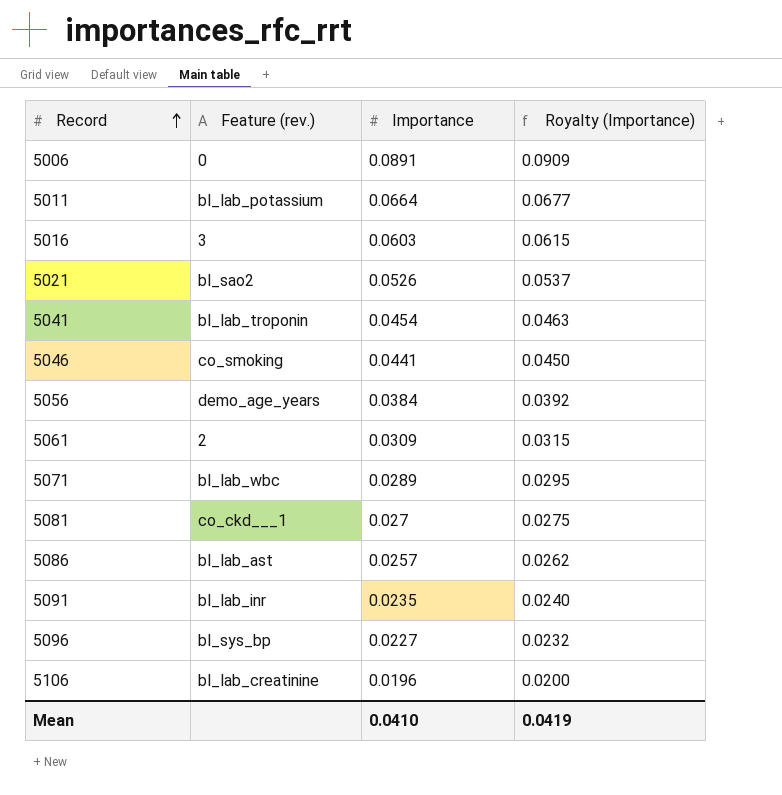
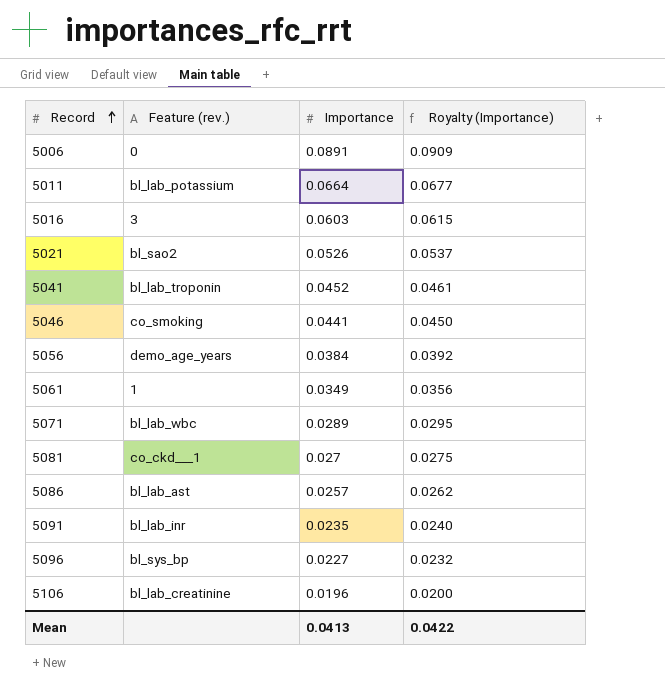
5041 | Importance: 0.0454 -> 0.0452
5041 | Royalty (Importance): 0.0463 -> 0.0461
5061 | Feature (rev.): 2 -> 1
5061 | Importance: 0.0309 -> 0.0349
5061 | Royalty (Importance): 0.0315 -> 0.0356
Mean | Importance: 0.0410 -> 0.0413
Mean | Royalty (Importance): 0.0419 -> 0.0422

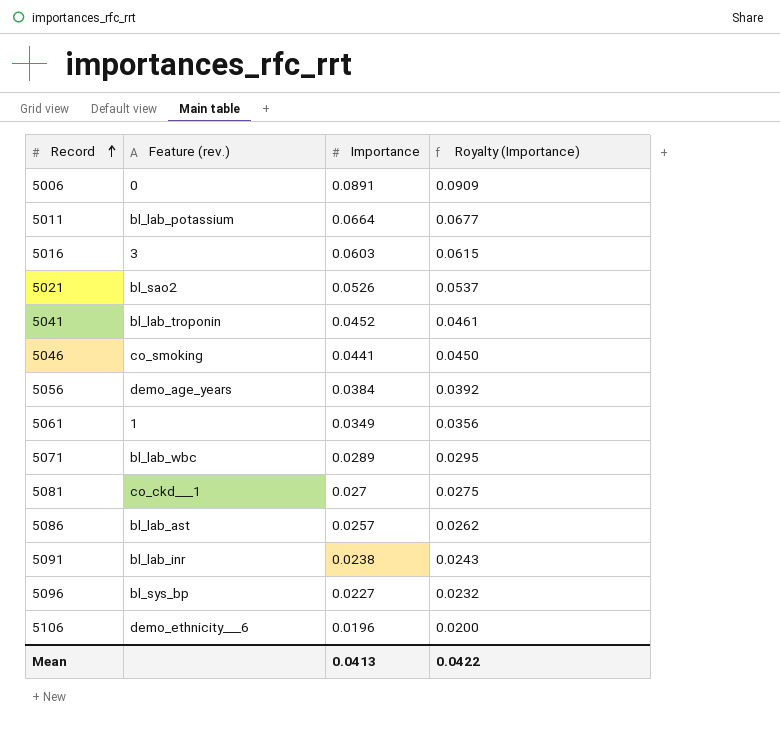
5091 | Importance: 0.0235 -> 0.0238
5091 | Royalty (Importance): 0.0240 -> 0.0243
5106 | Feature (rev.): bl_lab_creatinine -> demo_ethnicity___6

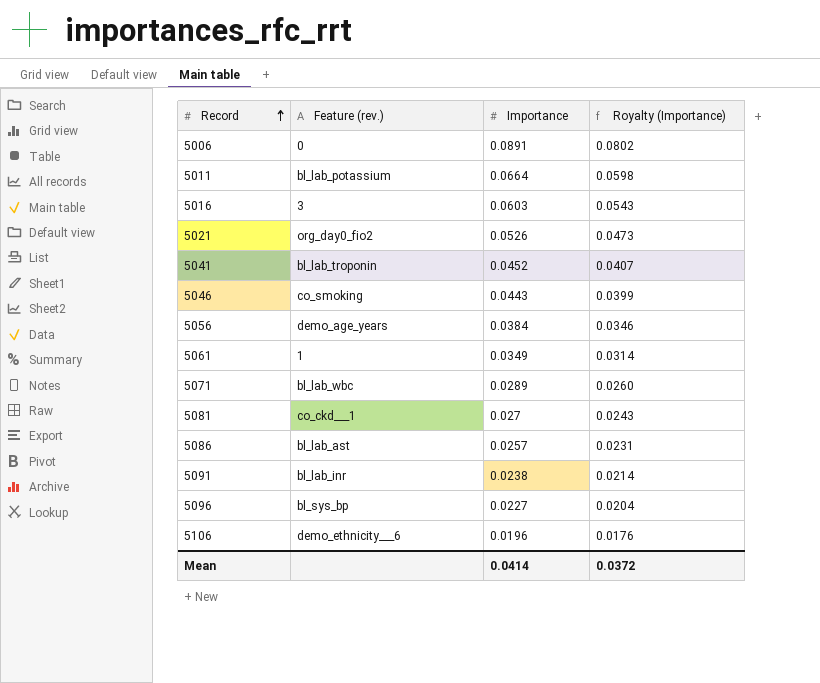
column Royalty (Importance) | formula: [Importance] * 1.02 -> [Importance] * 0.9
5021 | Feature (rev.): bl_sao2 -> org_day0_fio2
5046 | Importance: 0.0441 -> 0.0443
Mean | Importance: 0.0413 -> 0.0414
Mean | Royalty (Importance): 0.0422 -> 0.0372

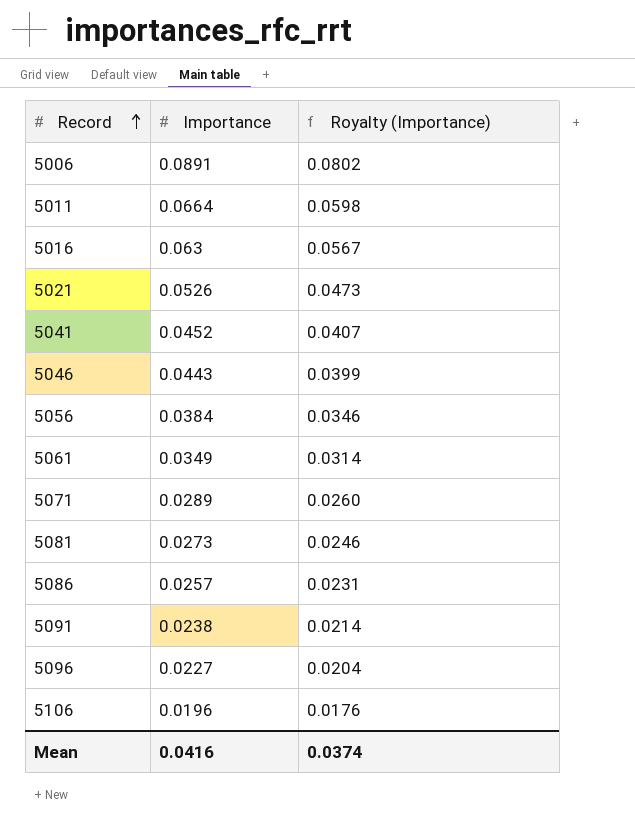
column Feature (rev.) | position: 2 -> none
5016 | Importance: 0.0603 -> 0.063
5016 | Royalty (Importance): 0.0543 -> 0.0567
5081 | Importance: 0.027 -> 0.0273
5081 | Royalty (Importance): 0.0243 -> 0.0246
Mean | Importance: 0.0414 -> 0.0416
Mean | Royalty (Importance): 0.0372 -> 0.0374

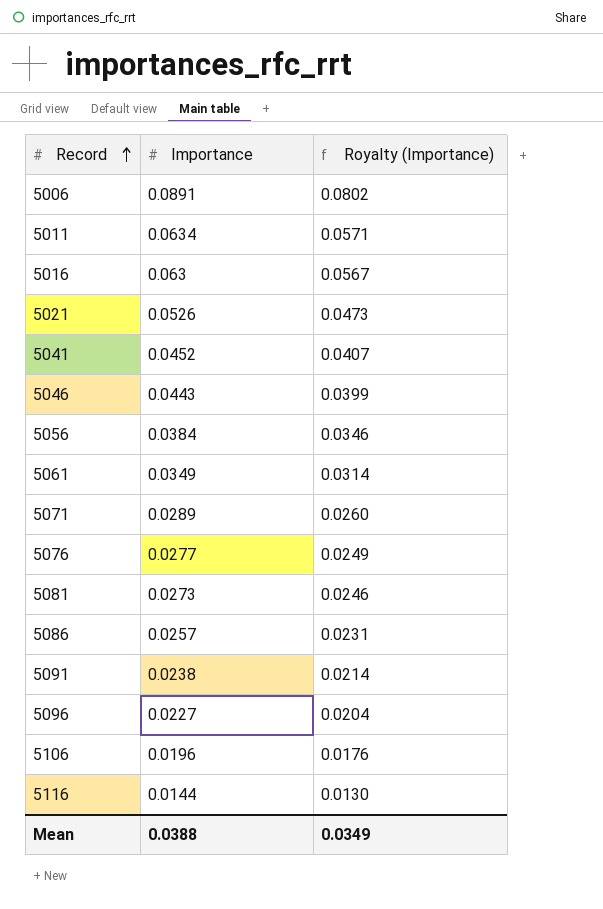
5011 | Importance: 0.0664 -> 0.0634
5011 | Royalty (Importance): 0.0598 -> 0.0571
row 5076: none -> 0.0277 | 0.0249
row 5116: none -> 0.0144 | 0.0130
Mean | Importance: 0.0416 -> 0.0388
Mean | Royalty (Importance): 0.0374 -> 0.0349

